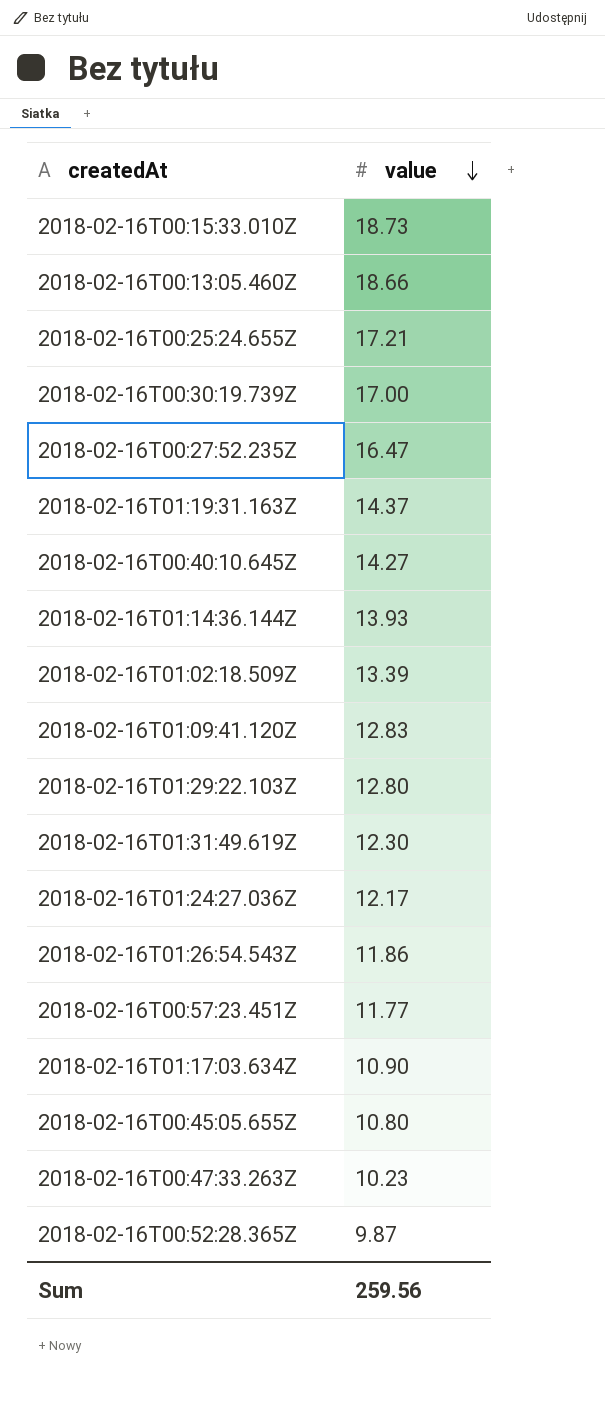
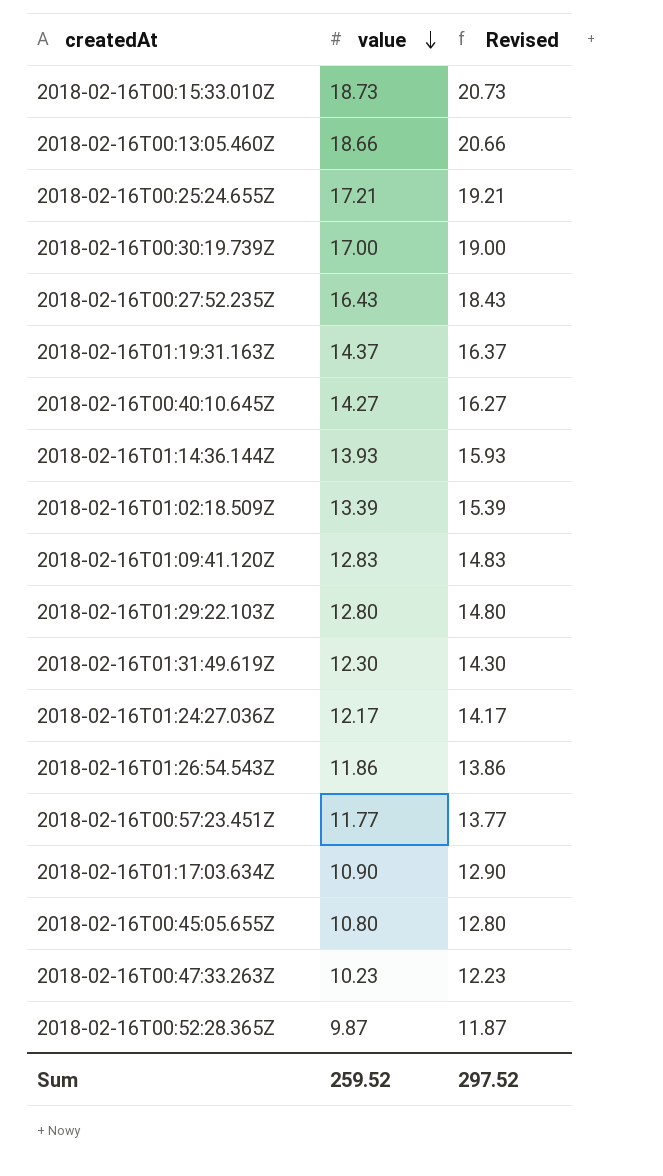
column Revised | formula: none -> [value] + 2
2018-02-16T00:27:52.235Z | value: 16.47 -> 16.43
Sum | value: 259.56 -> 259.52

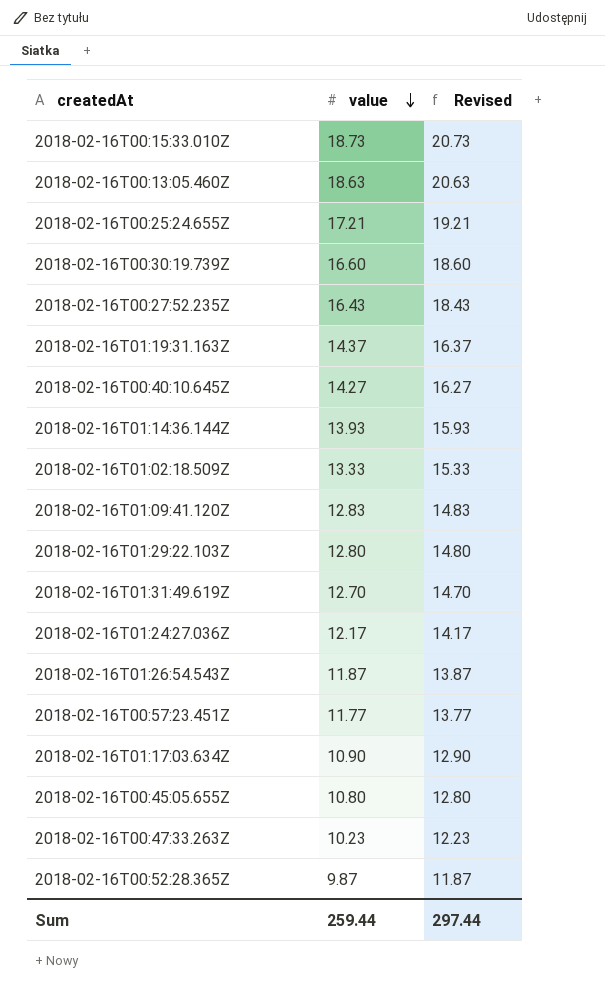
2018-02-16T00:13:05.460Z | value: 18.66 -> 18.63
2018-02-16T00:13:05.460Z | Revised: 20.66 -> 20.63
2018-02-16T00:30:19.739Z | value: 17.00 -> 16.60
2018-02-16T00:30:19.739Z | Revised: 19.00 -> 18.60
2018-02-16T01:02:18.509Z | value: 13.39 -> 13.33
2018-02-16T01:02:18.509Z | Revised: 15.39 -> 15.33
2018-02-16T01:31:49.619Z | value: 12.30 -> 12.70
2018-02-16T01:31:49.619Z | Revised: 14.30 -> 14.70
2018-02-16T01:26:54.543Z | value: 11.86 -> 11.87
2018-02-16T01:26:54.543Z | Revised: 13.86 -> 13.87
Sum | value: 259.52 -> 259.44
Sum | Revised: 297.52 -> 297.44

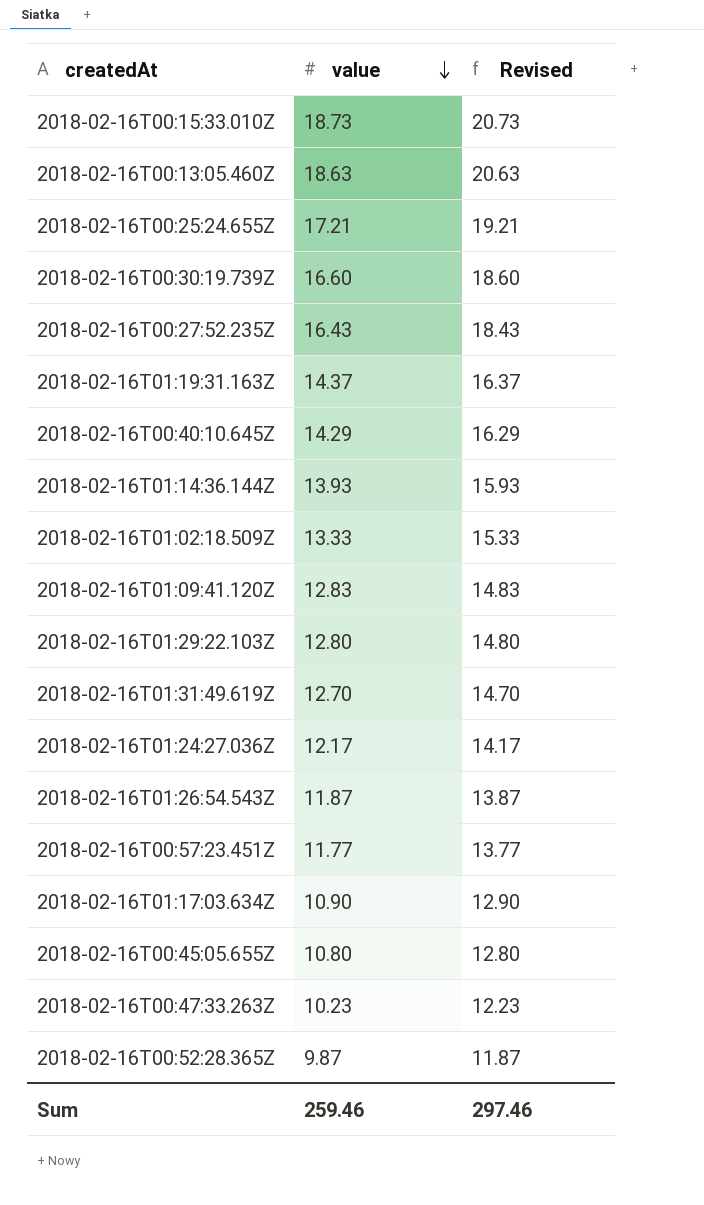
2018-02-16T00:40:10.645Z | value: 14.27 -> 14.29
2018-02-16T00:40:10.645Z | Revised: 16.27 -> 16.29
Sum | value: 259.44 -> 259.46
Sum | Revised: 297.44 -> 297.46

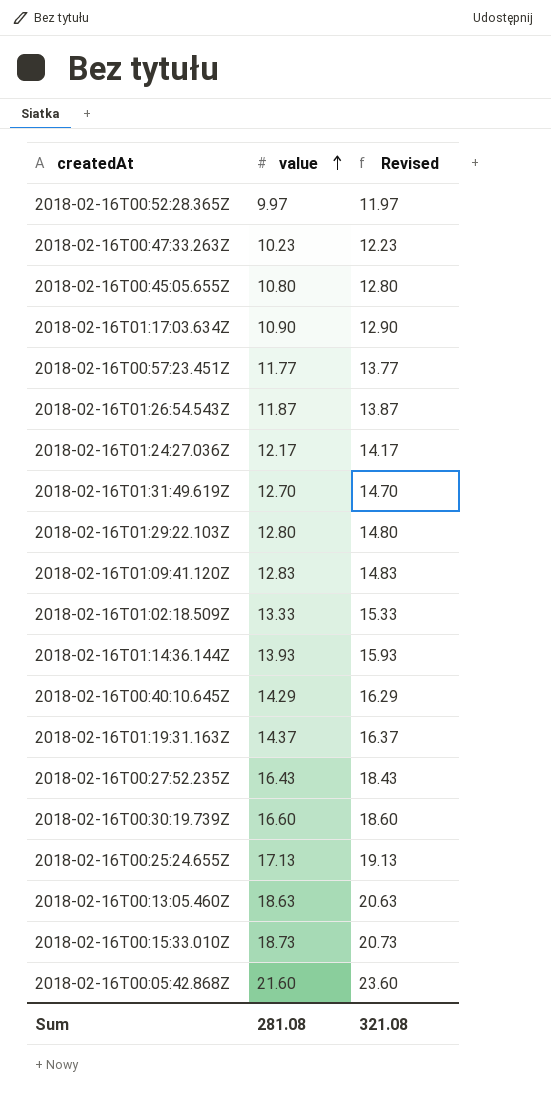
row order: value descending -> value ascending
2018-02-16T00:52:28.365Z | value: 9.87 -> 9.97
2018-02-16T00:52:28.365Z | Revised: 11.87 -> 11.97
2018-02-16T00:25:24.655Z | value: 17.21 -> 17.13
2018-02-16T00:25:24.655Z | Revised: 19.21 -> 19.13
row 2018-02-16T00:05:42.868Z: none -> 21.60 | 23.60
Sum | value: 259.46 -> 281.08
Sum | Revised: 297.46 -> 321.08

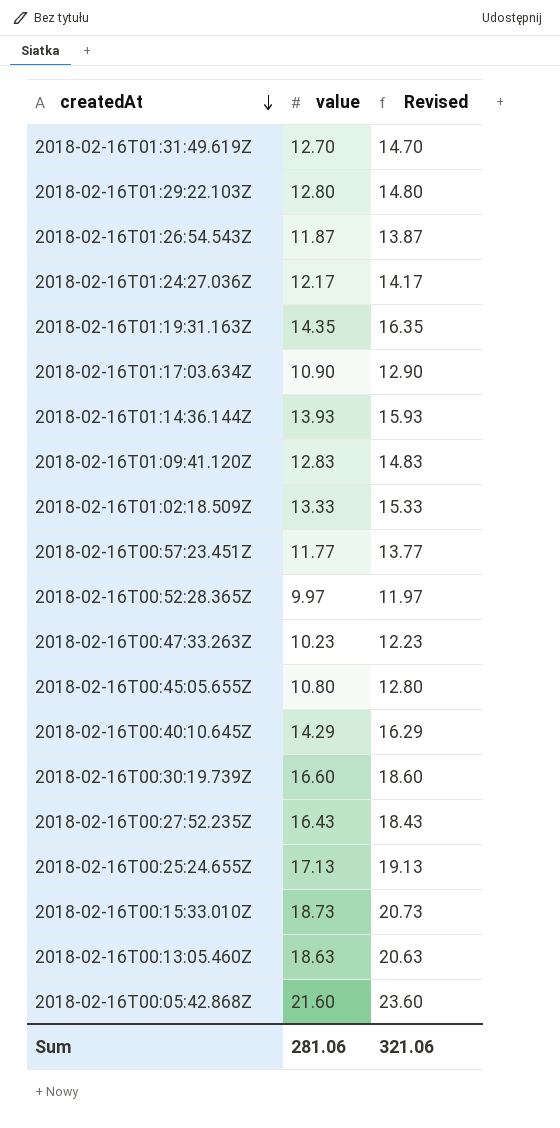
row order: value ascending -> createdAt descending
2018-02-16T01:19:31.163Z | value: 14.37 -> 14.35
2018-02-16T01:19:31.163Z | Revised: 16.37 -> 16.35
Sum | value: 281.08 -> 281.06
Sum | Revised: 321.08 -> 321.06

